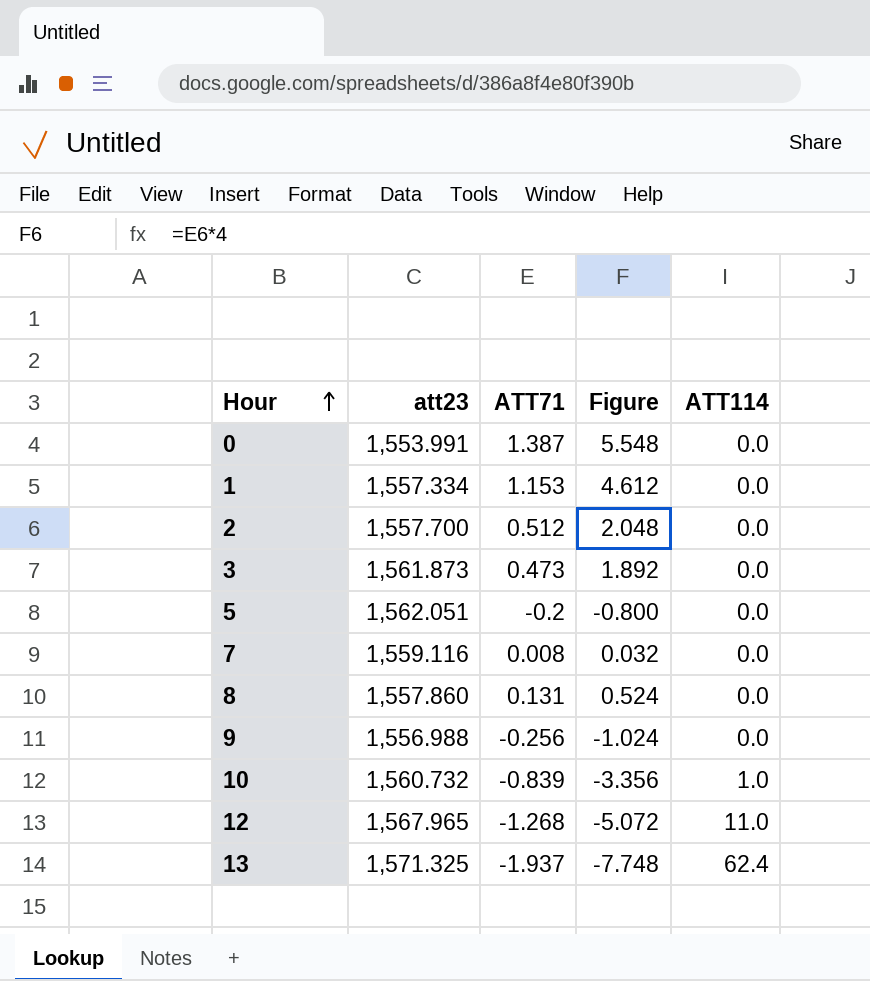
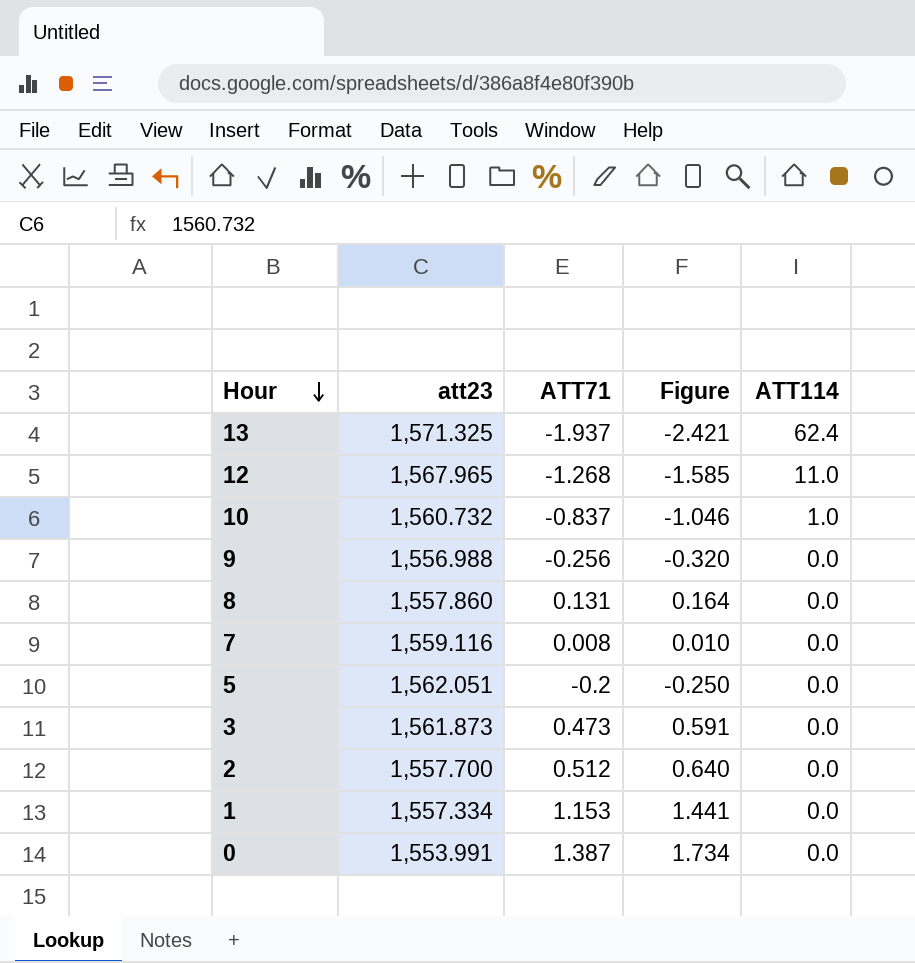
row order: Hour ascending -> Hour descending
column Figure | formula: [ATT71] * 4 -> [ATT71] * 1.25
10 | ATT71: -0.839 -> -0.837

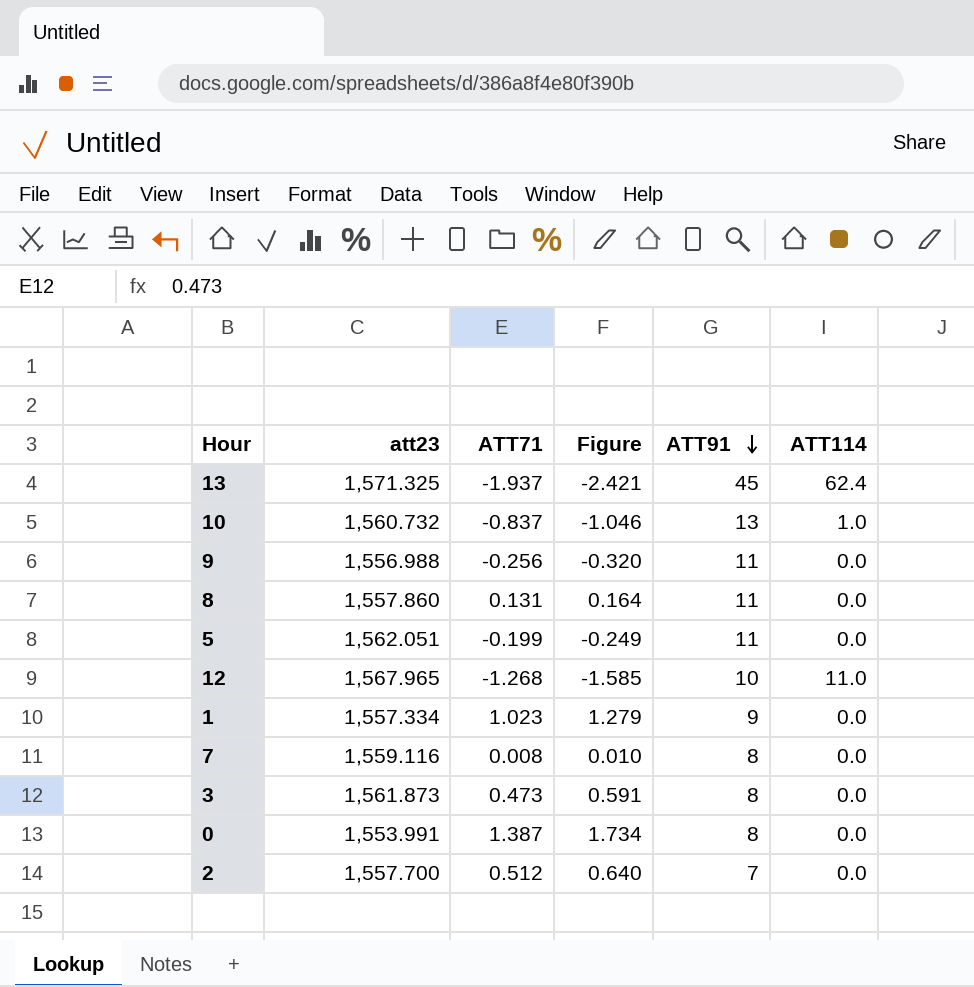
row order: Hour descending -> ATT91 descending
column ATT91 | position: none -> 5
5 | ATT71: -0.2 -> -0.199
5 | Figure: -0.250 -> -0.249
1 | ATT71: 1.153 -> 1.023
1 | Figure: 1.441 -> 1.279

